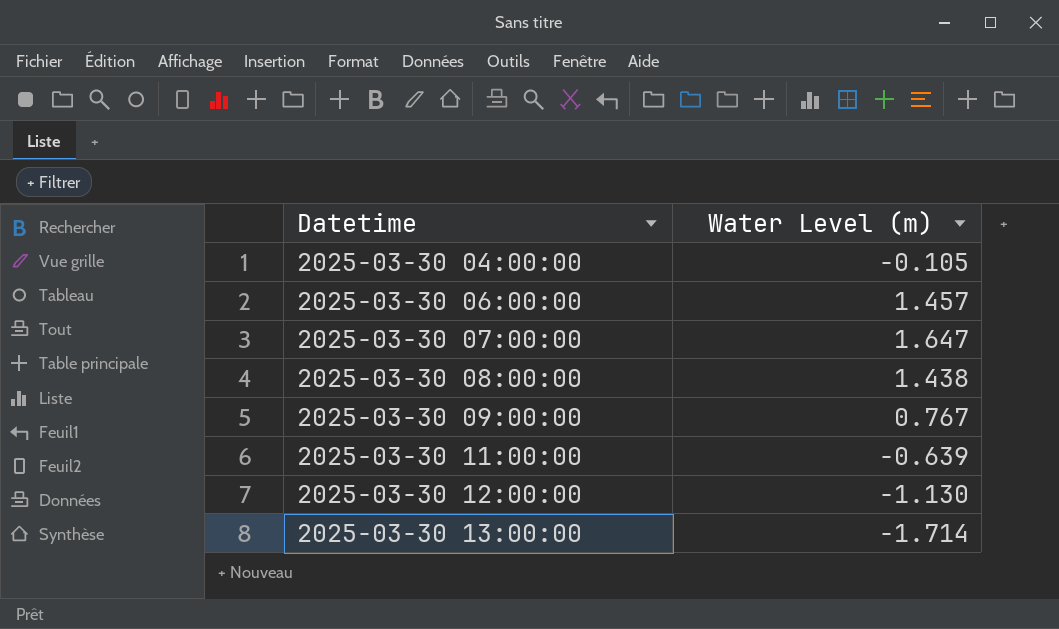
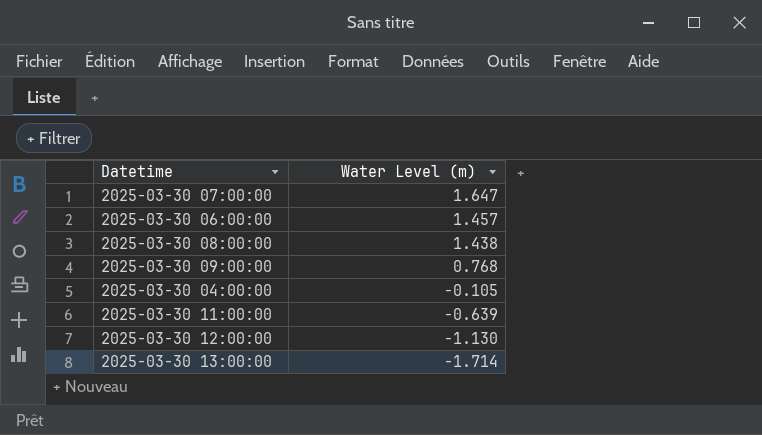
row order: Datetime ascending -> Water Level (m) descending
2025-03-30 09:00:00 | Water Level (m): 0.767 -> 0.768

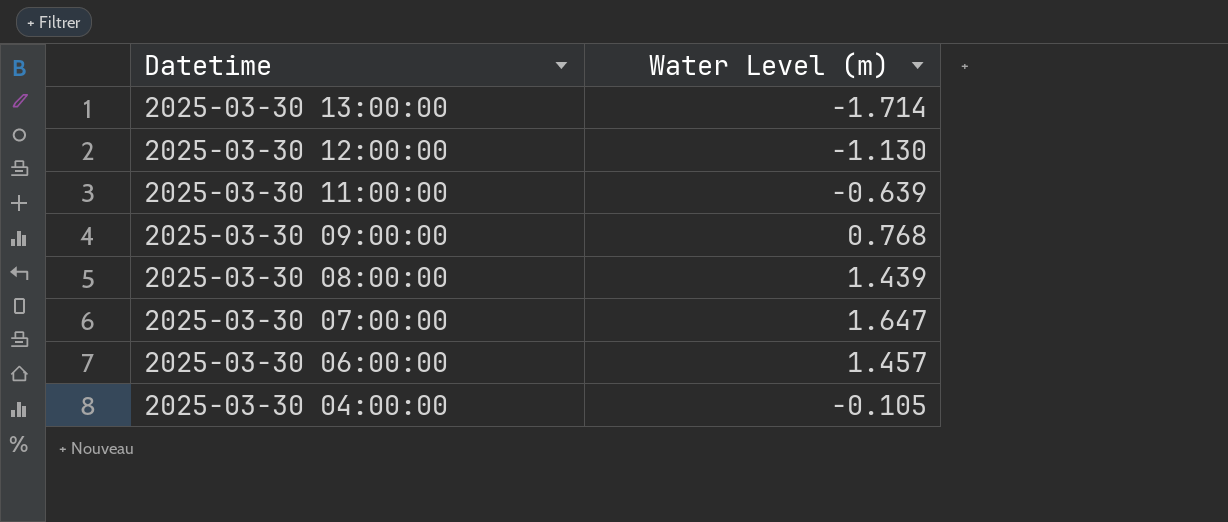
row order: Water Level (m) descending -> Datetime descending
2025-03-30 08:00:00 | Water Level (m): 1.438 -> 1.439

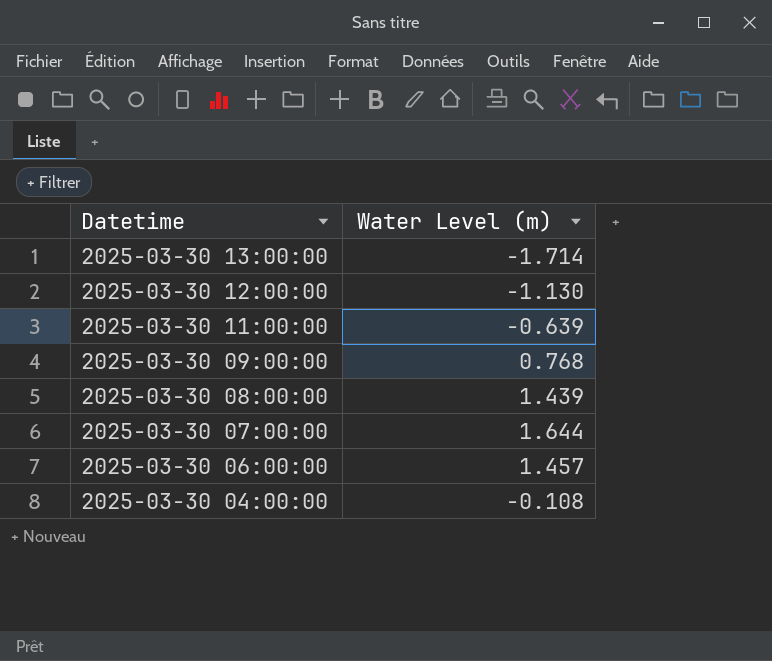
2025-03-30 07:00:00 | Water Level (m): 1.647 -> 1.644
2025-03-30 04:00:00 | Water Level (m): -0.105 -> -0.108

